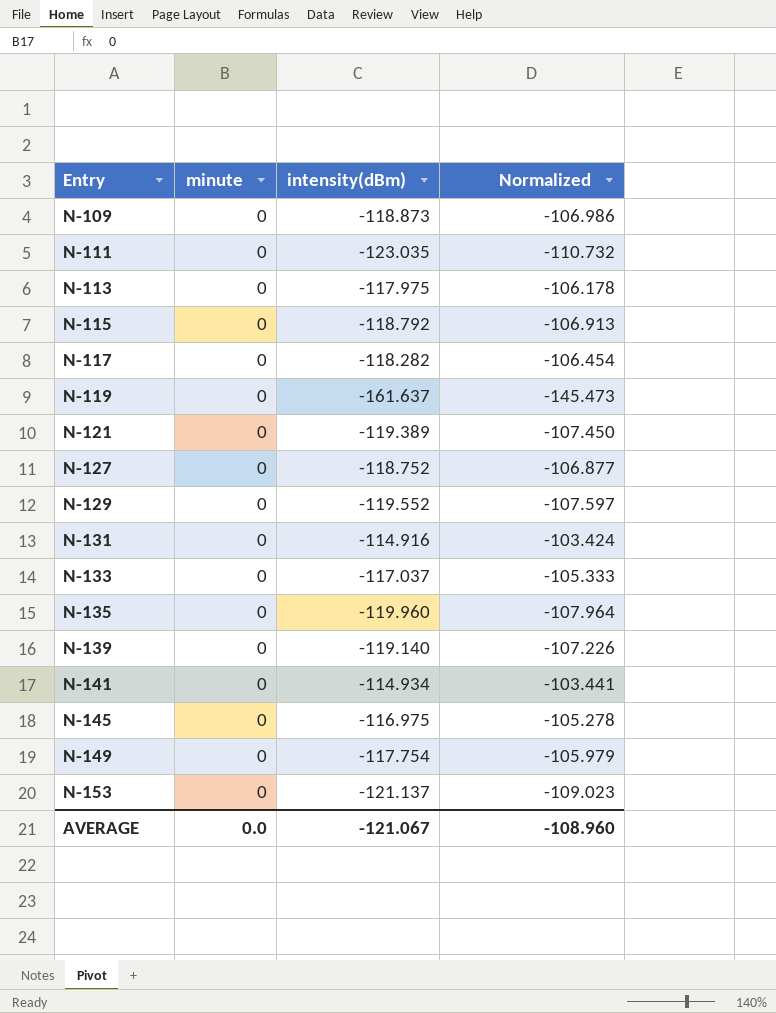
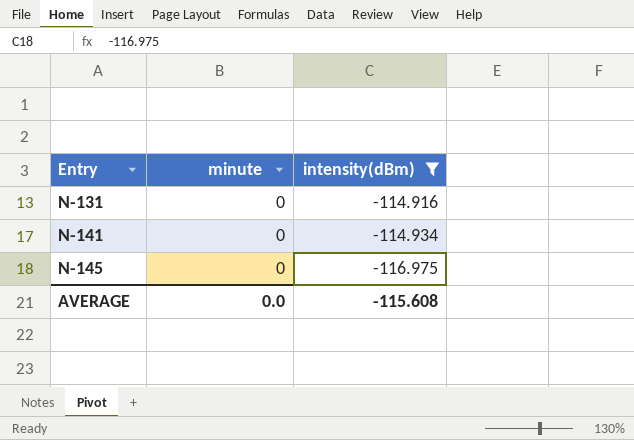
filter: none -> intensity(dBm) >= -116.975
column Normalized | formula: [intensity(dBm)] * 0.9 -> none
AVERAGE | intensity(dBm): -121.067 -> -115.608

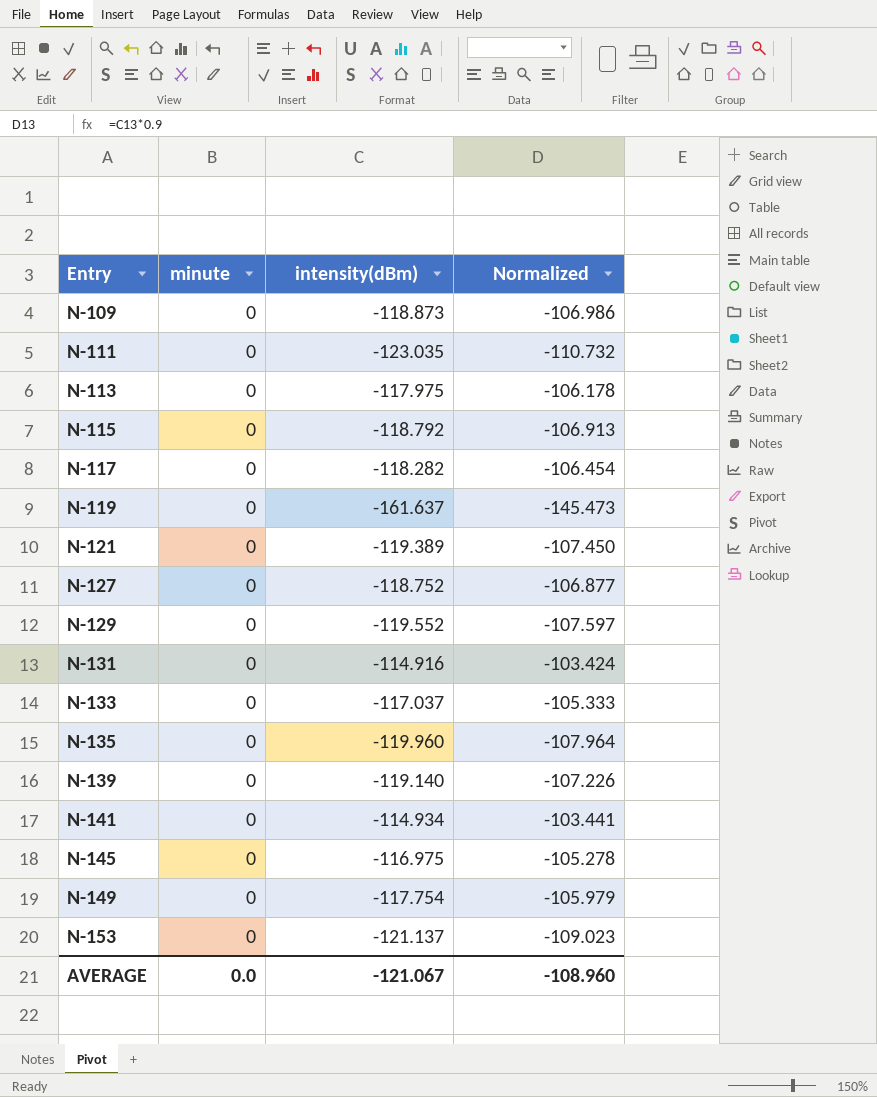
filter: intensity(dBm) >= -116.975 -> none
column Normalized | formula: none -> [intensity(dBm)] * 0.9
AVERAGE | intensity(dBm): -115.608 -> -121.067

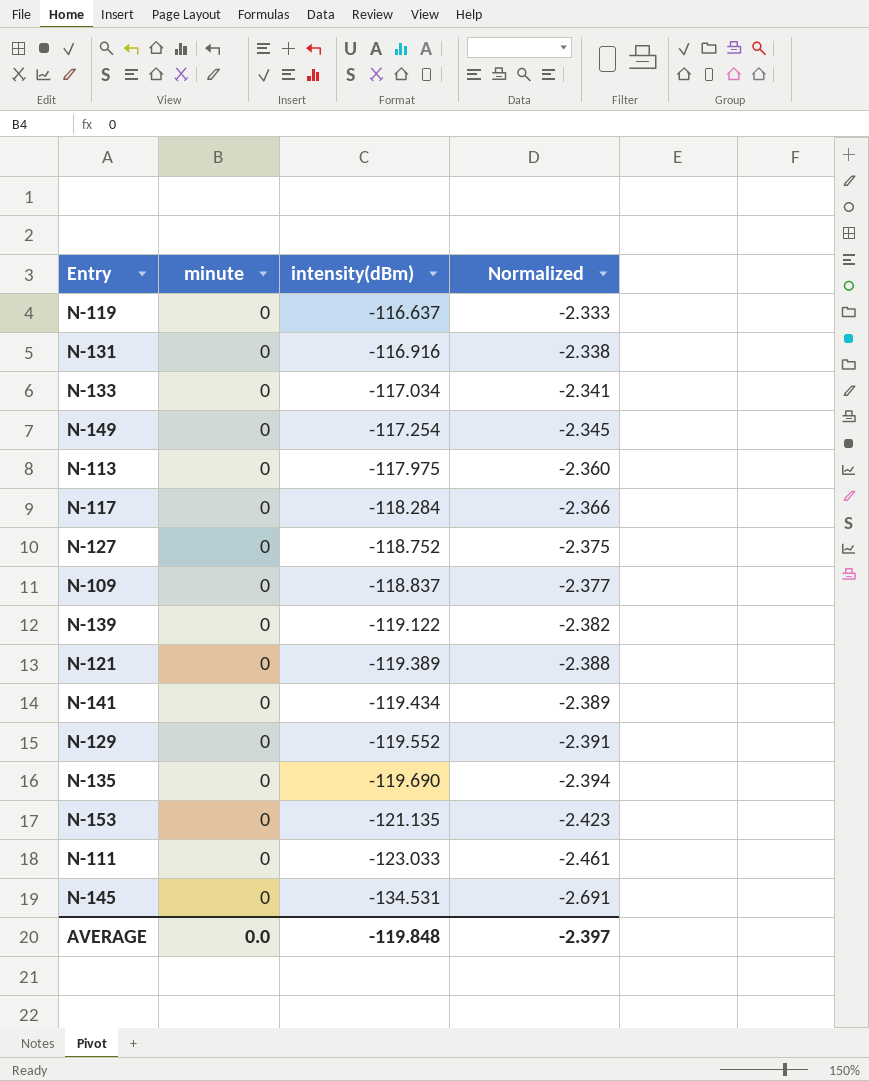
row order: Entry ascending -> intensity(dBm) descending
column Normalized | formula: [intensity(dBm)] * 0.9 -> [intensity(dBm)] * 0.02
row N-115: 0 | -118.792 | -106.913 -> none
N-119 | intensity(dBm): -161.637 -> -116.637
N-131 | intensity(dBm): -114.916 -> -116.916
N-133 | intensity(dBm): -117.037 -> -117.034
N-149 | intensity(dBm): -117.754 -> -117.254
N-117 | intensity(dBm): -118.282 -> -118.284
N-109 | intensity(dBm): -118.873 -> -118.837
N-139 | intensity(dBm): -119.140 -> -119.122
N-141 | intensity(dBm): -114.934 -> -119.434
N-135 | intensity(dBm): -119.960 -> -119.690
N-153 | intensity(dBm): -121.137 -> -121.135
N-111 | intensity(dBm): -123.035 -> -123.033
N-145 | intensity(dBm): -116.975 -> -134.531
AVERAGE | intensity(dBm): -121.067 -> -119.848
AVERAGE | Normalized: -108.960 -> -2.397

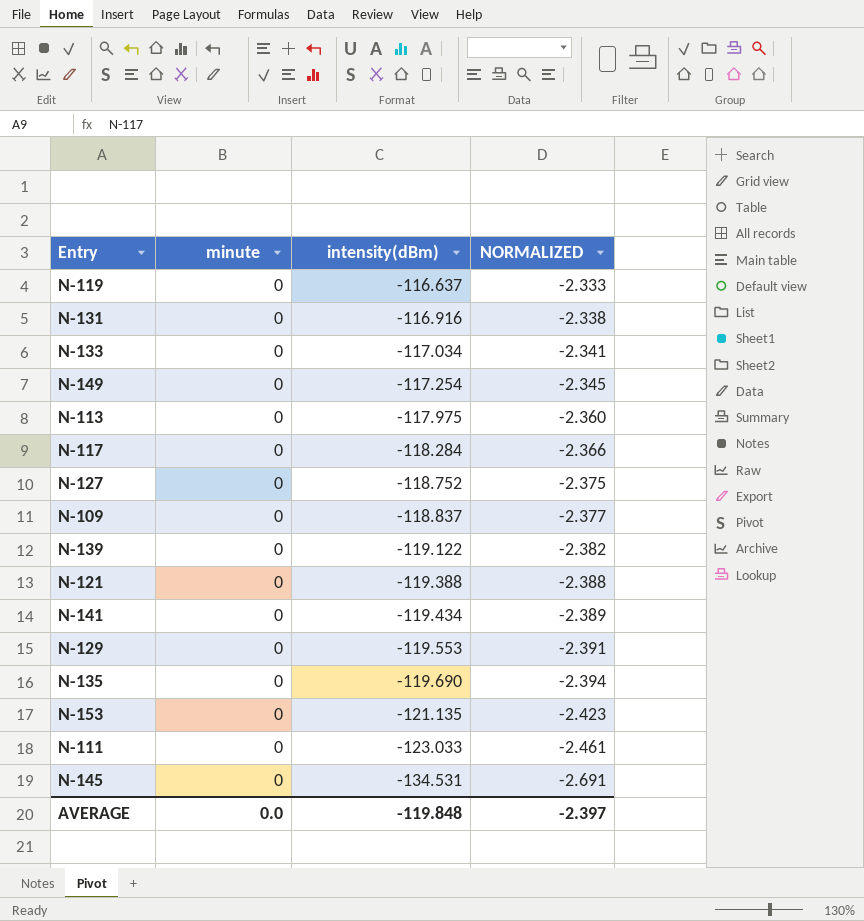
column name: Normalized -> NORMALIZED
N-121 | intensity(dBm): -119.389 -> -119.388
N-129 | intensity(dBm): -119.552 -> -119.553

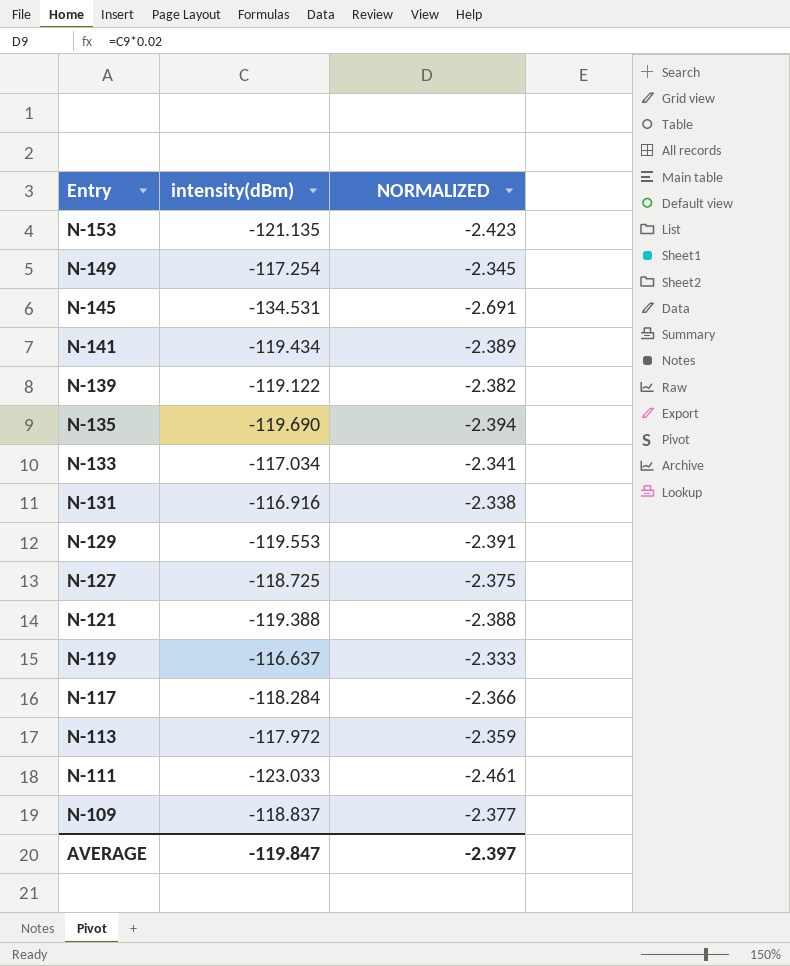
row order: intensity(dBm) descending -> Entry descending
column minute | position: 2 -> none
N-127 | intensity(dBm): -118.752 -> -118.725
N-113 | intensity(dBm): -117.975 -> -117.972
N-113 | NORMALIZED: -2.360 -> -2.359
AVERAGE | intensity(dBm): -119.848 -> -119.847

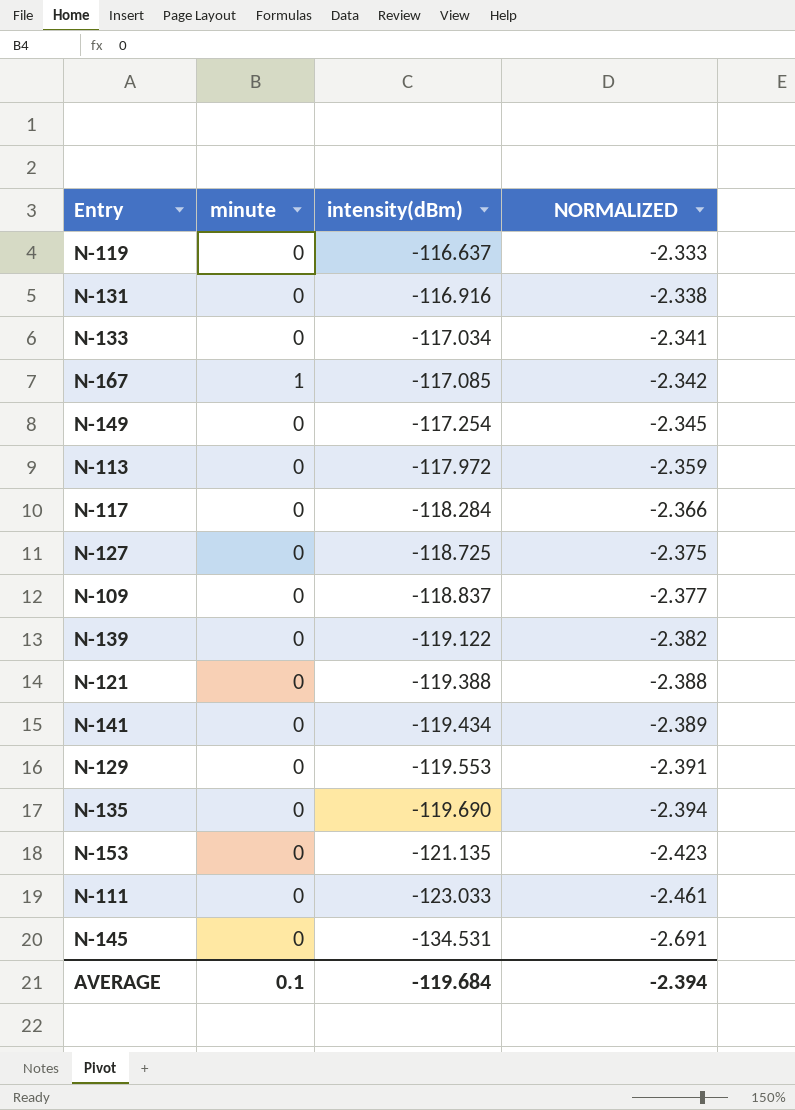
row order: Entry descending -> intensity(dBm) descending
column minute | position: none -> 2
row N-167: none -> 1 | -117.085 | -2.342
AVERAGE | intensity(dBm): -119.847 -> -119.684
AVERAGE | NORMALIZED: -2.397 -> -2.394

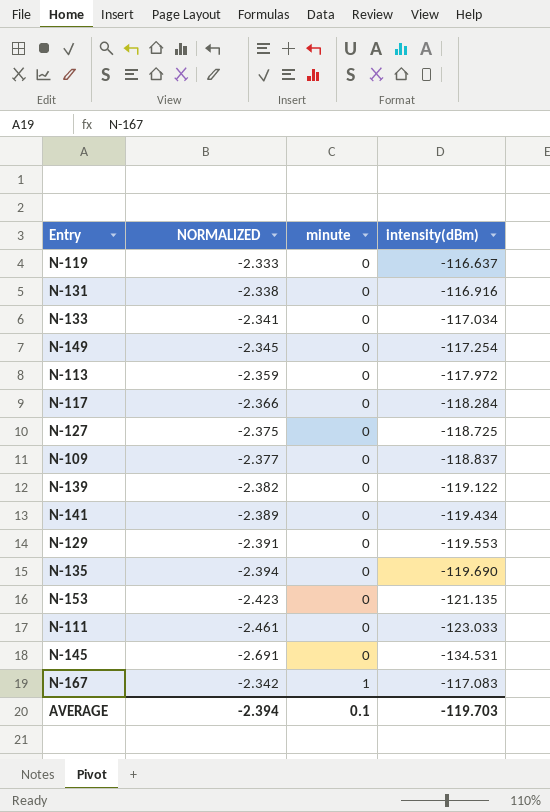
row order: intensity(dBm) descending -> minute ascending
column NORMALIZED | position: 4 -> 2
row N-121: 0 | -119.388 | -2.388 -> none
N-167 | intensity(dBm): -117.085 -> -117.083
AVERAGE | intensity(dBm): -119.684 -> -119.703

